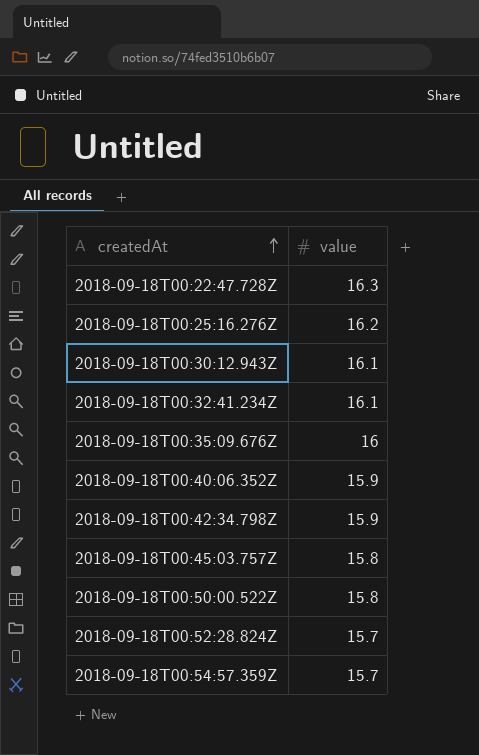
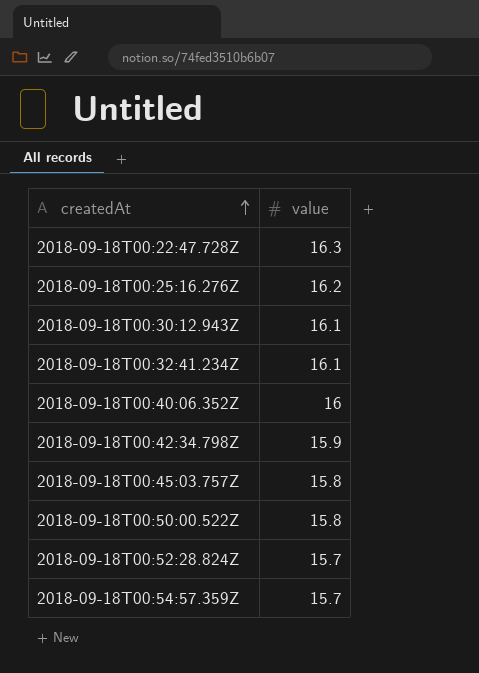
row 2018-09-18T00:35:09.676Z: 16 -> none
2018-09-18T00:40:06.352Z | value: 15.9 -> 16

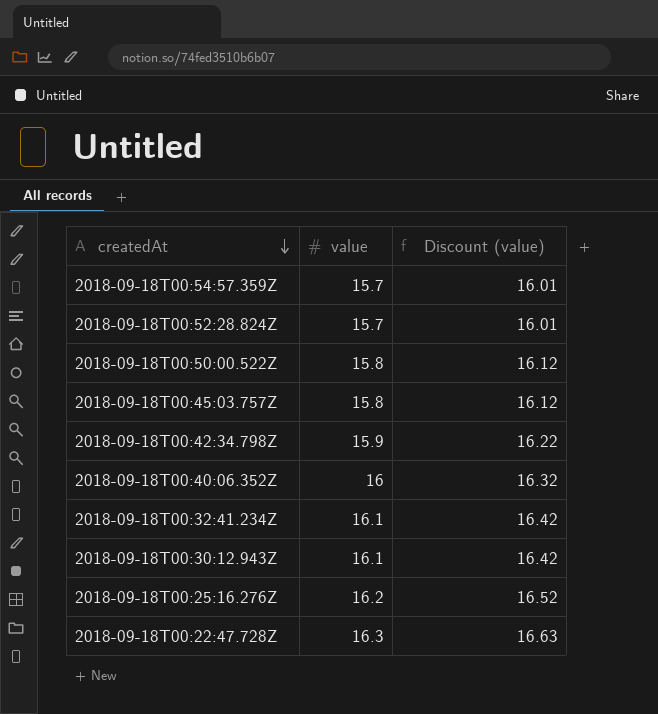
row order: createdAt ascending -> createdAt descending
column Discount (value) | formula: none -> [value] * 1.02

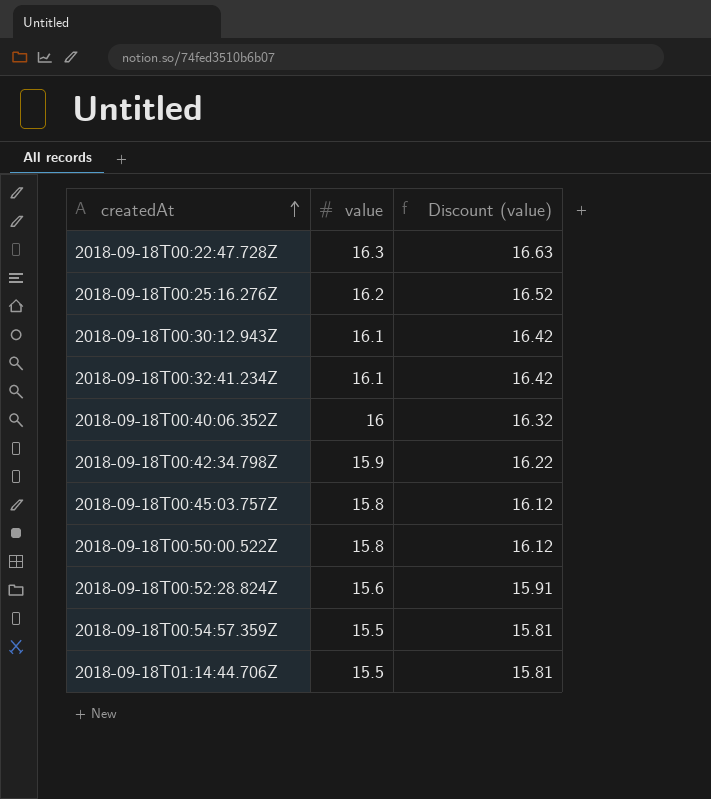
row order: createdAt descending -> createdAt ascending
2018-09-18T00:52:28.824Z | value: 15.7 -> 15.6
2018-09-18T00:52:28.824Z | Discount (value): 16.01 -> 15.91
2018-09-18T00:54:57.359Z | value: 15.7 -> 15.5
2018-09-18T00:54:57.359Z | Discount (value): 16.01 -> 15.81
row 2018-09-18T01:14:44.706Z: none -> 15.5 | 15.81

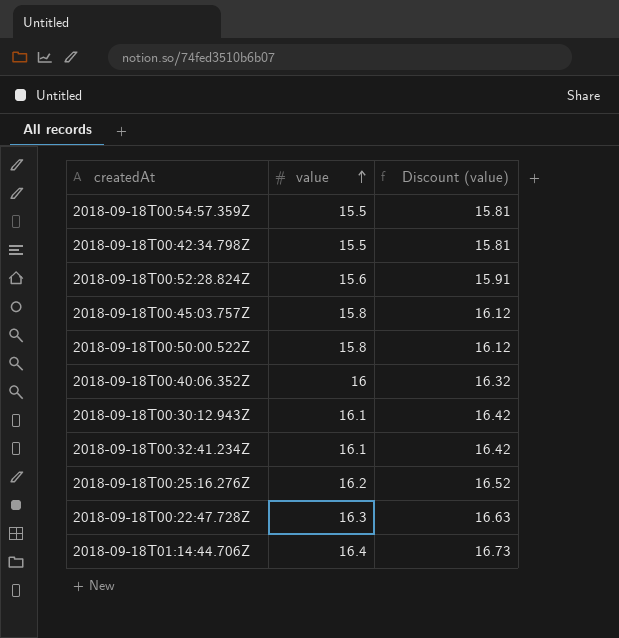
row order: createdAt ascending -> value ascending
2018-09-18T00:42:34.798Z | value: 15.9 -> 15.5
2018-09-18T00:42:34.798Z | Discount (value): 16.22 -> 15.81
2018-09-18T01:14:44.706Z | value: 15.5 -> 16.4
2018-09-18T01:14:44.706Z | Discount (value): 15.81 -> 16.73

